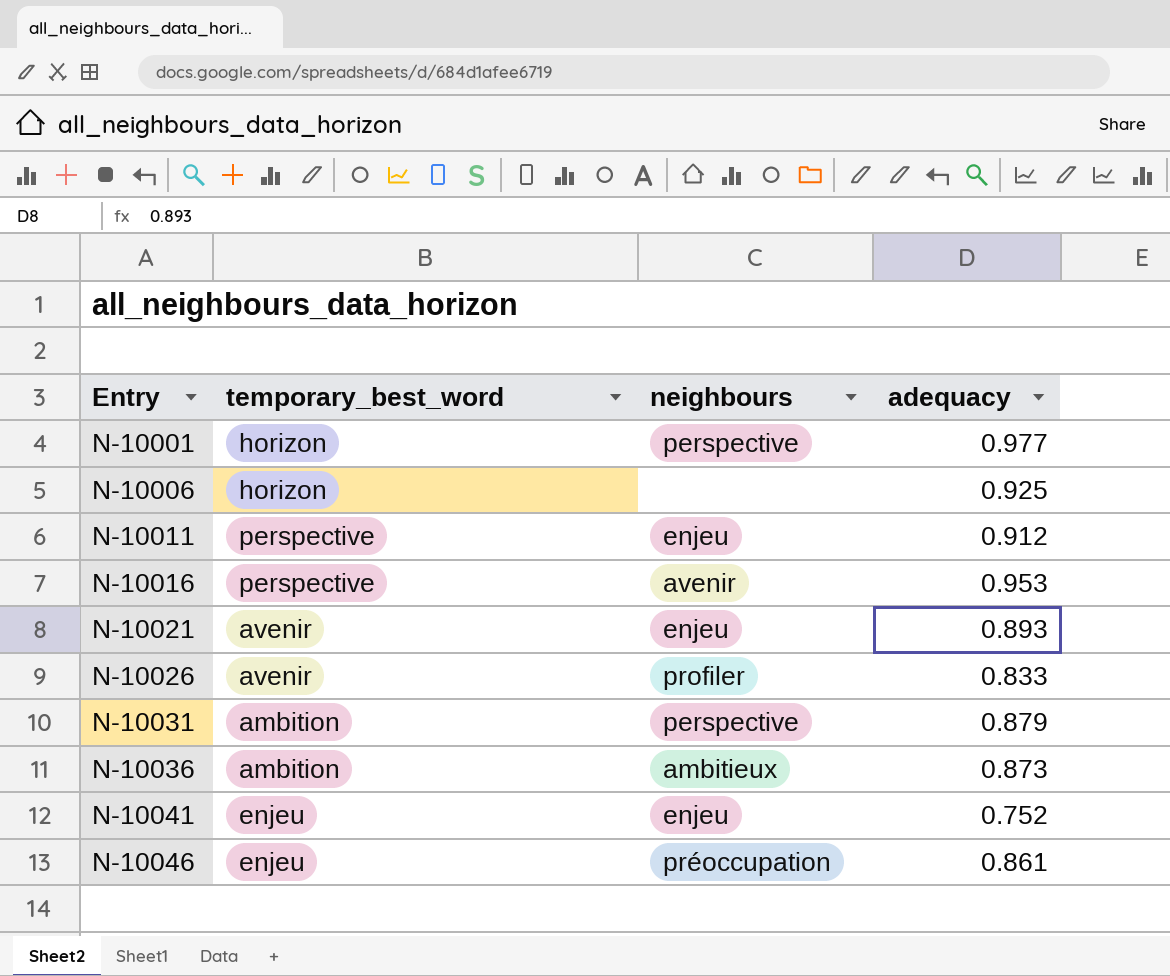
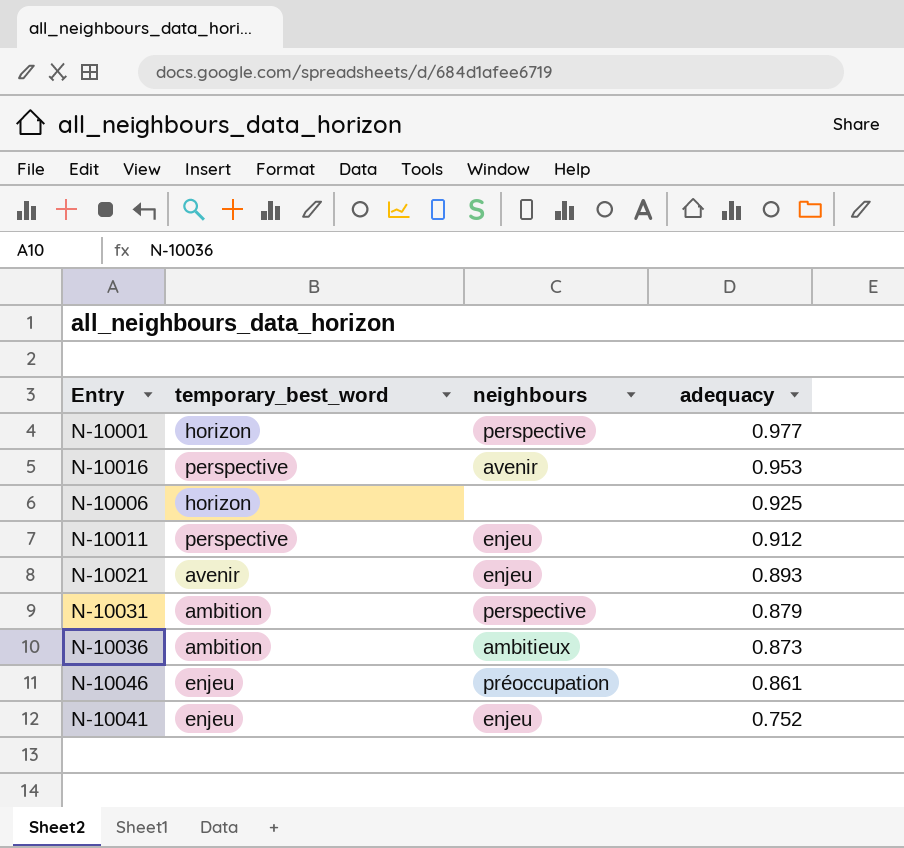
row order: Entry ascending -> adequacy descending
row N-10026: avenir | profiler | 0.833 -> none

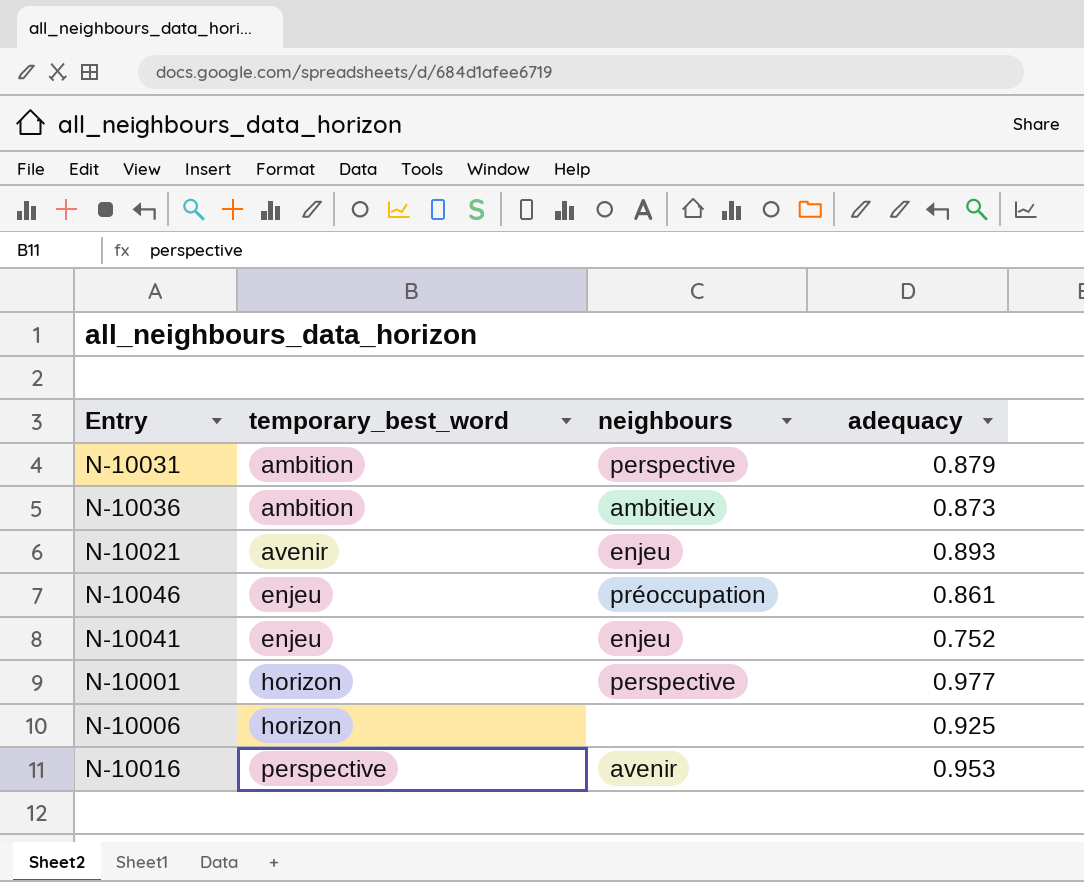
row order: adequacy descending -> temporary_best_word ascending
row N-10011: perspective | enjeu | 0.912 -> none

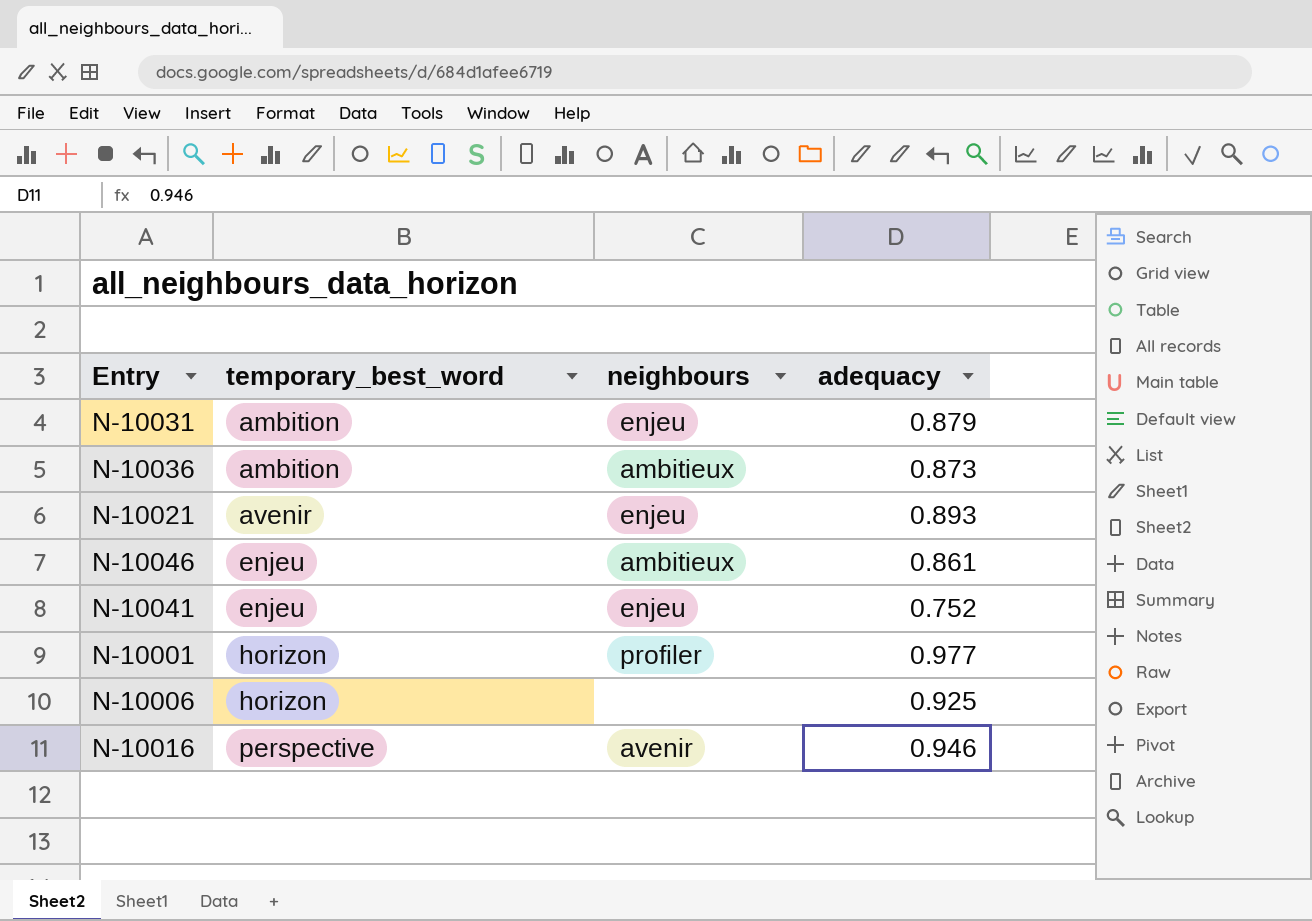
N-10031 | neighbours: perspective -> enjeu
N-10046 | neighbours: préoccupation -> ambitieux
N-10001 | neighbours: perspective -> profiler
N-10016 | adequacy: 0.953 -> 0.946

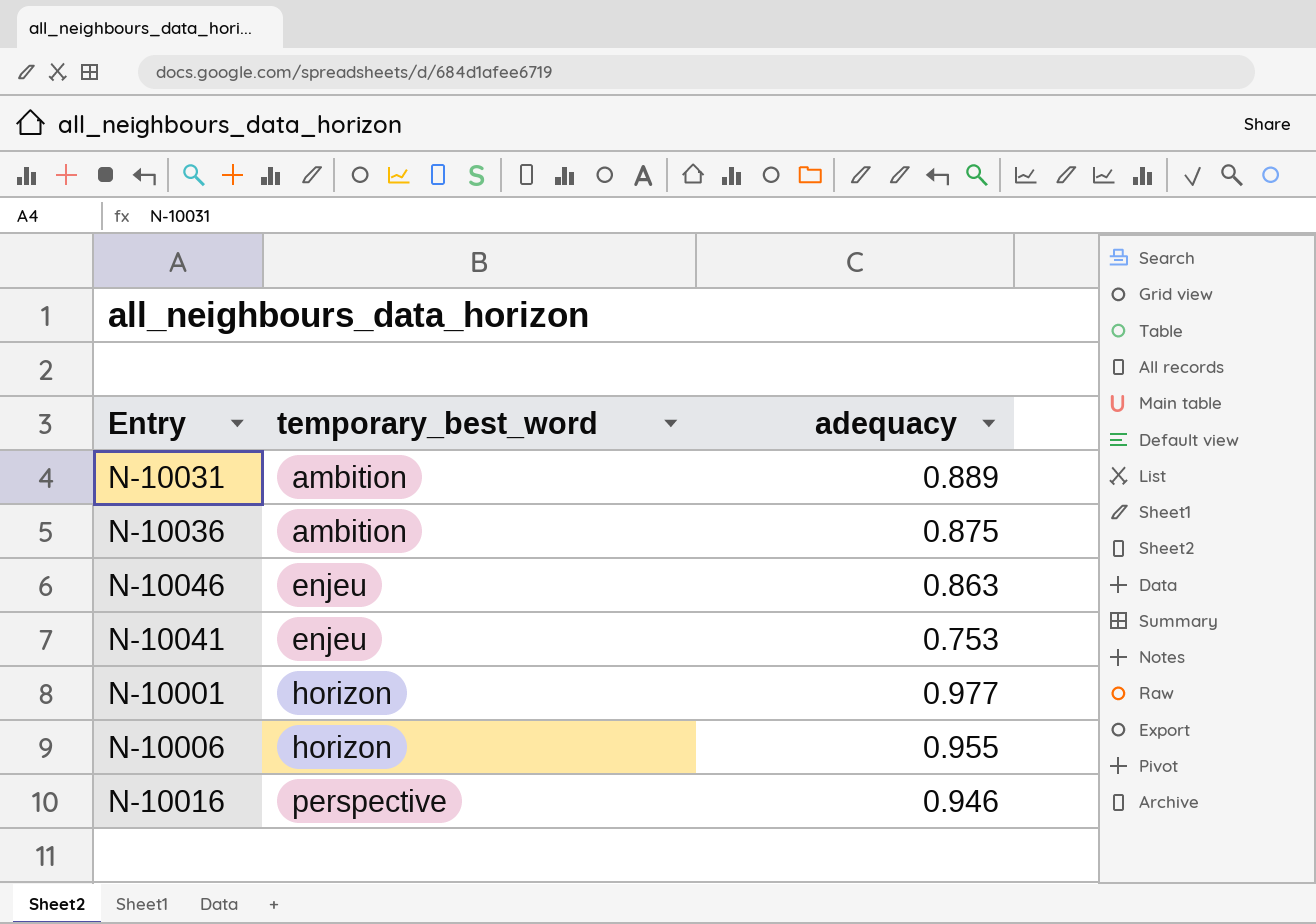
column neighbours | position: 3 -> none
row N-10021: avenir | enjeu | 0.893 -> none
N-10031 | adequacy: 0.879 -> 0.889
N-10036 | adequacy: 0.873 -> 0.875
N-10046 | adequacy: 0.861 -> 0.863
N-10041 | adequacy: 0.752 -> 0.753
N-10006 | adequacy: 0.925 -> 0.955

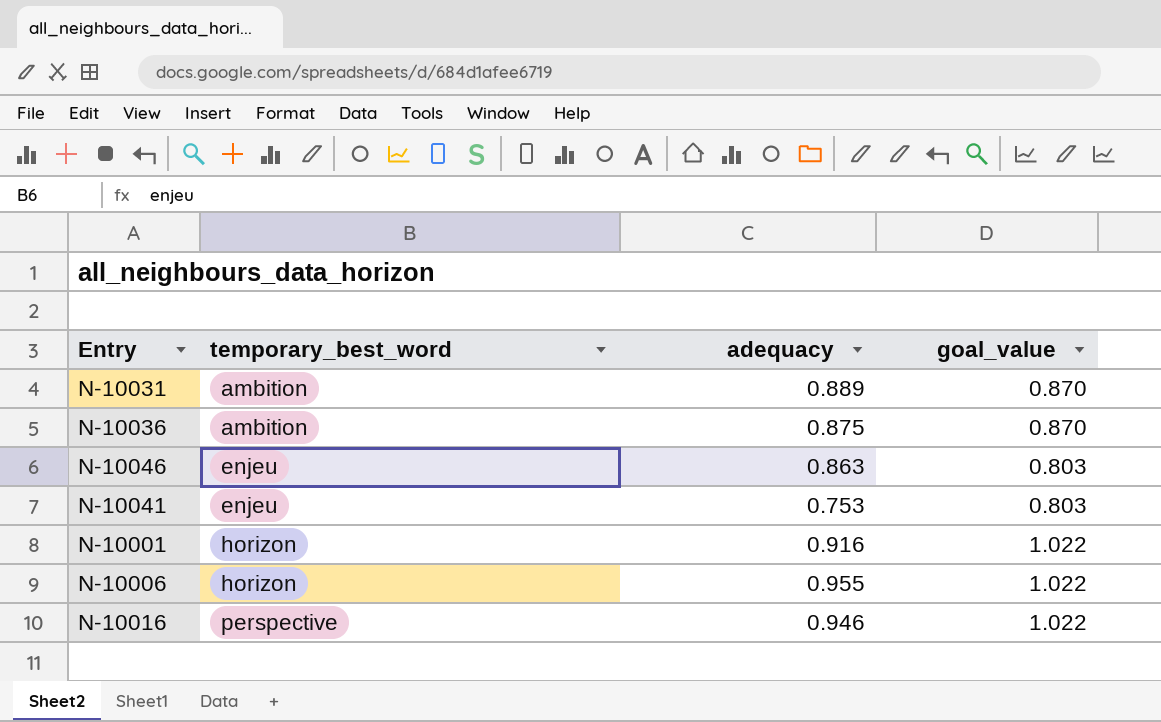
column goal_value | position: none -> 4
N-10001 | adequacy: 0.977 -> 0.916

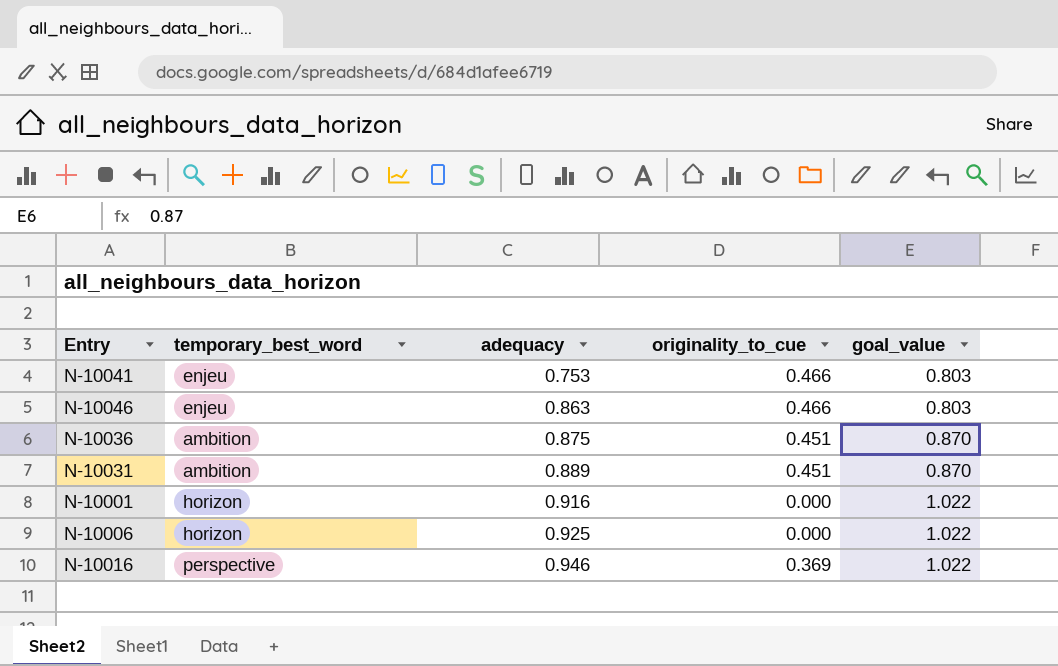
row order: temporary_best_word ascending -> adequacy ascending
column originality_to_cue | position: none -> 4
N-10006 | adequacy: 0.955 -> 0.925

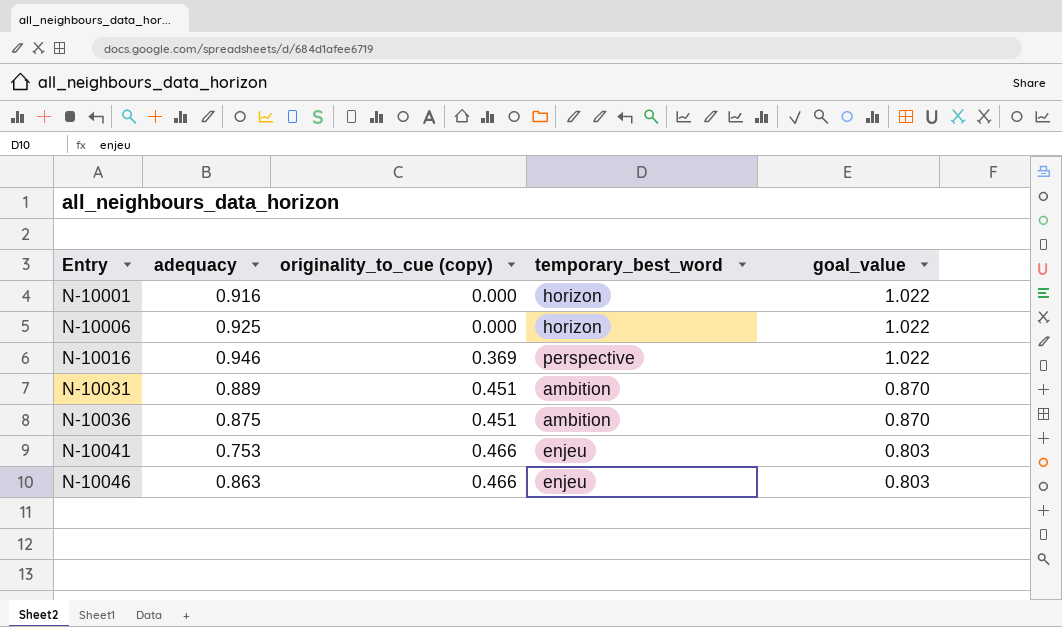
row order: adequacy ascending -> Entry ascending
column name: originality_to_cue -> originality_to_cue (copy)
column temporary_best_word | position: 2 -> 4

